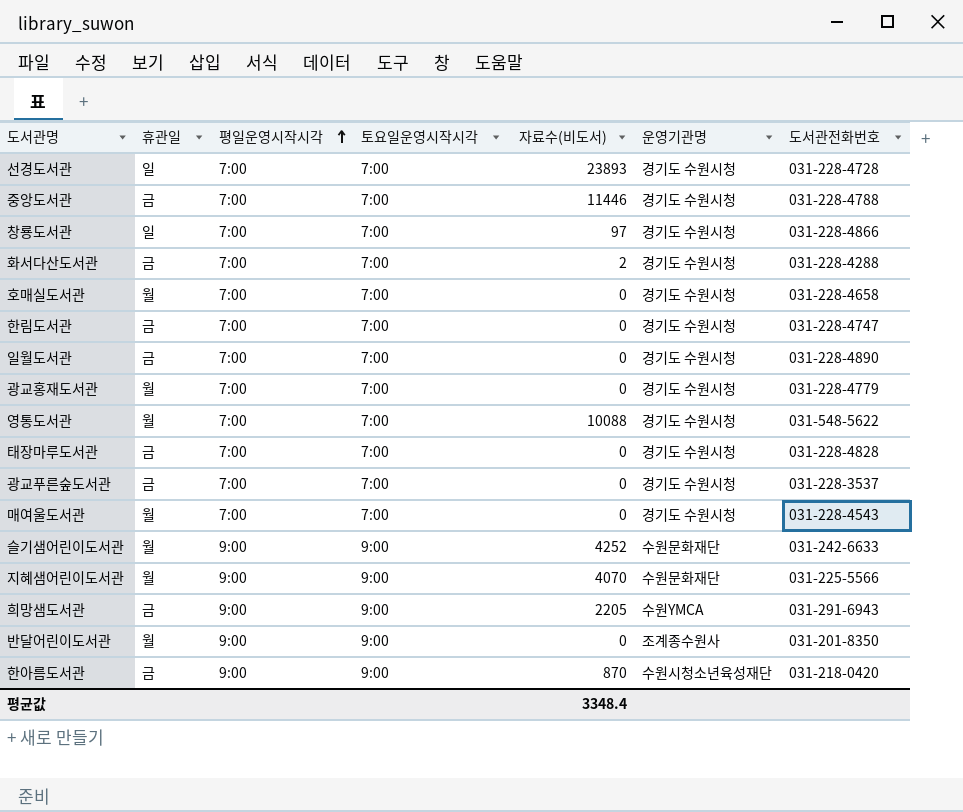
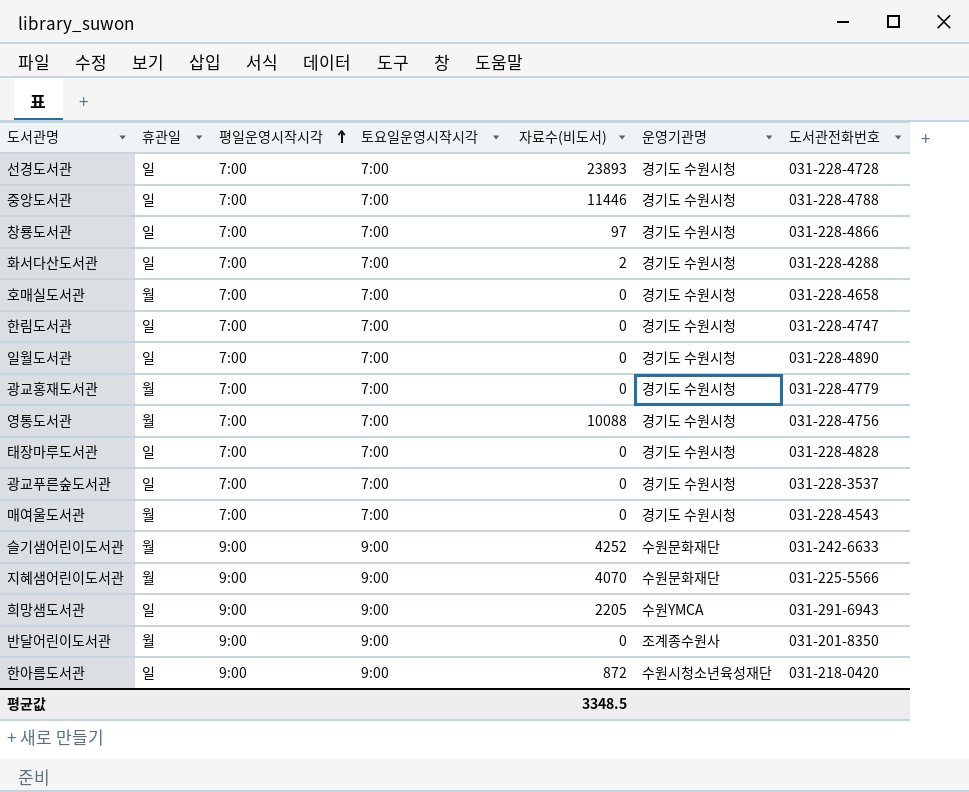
중앙도서관 | 휴관일: 금 -> 일
화서다산도서관 | 휴관일: 금 -> 일
한림도서관 | 휴관일: 금 -> 일
일월도서관 | 휴관일: 금 -> 일
영통도서관 | 도서관전화번호: 031-548-5622 -> 031-228-4756
태장마루도서관 | 휴관일: 금 -> 일
광교푸른숲도서관 | 휴관일: 금 -> 일
희망샘도서관 | 휴관일: 금 -> 일
한아름도서관 | 휴관일: 금 -> 일
한아름도서관 | 자료수(비도서): 870 -> 872
평균값 | 자료수(비도서): 3348.4 -> 3348.5

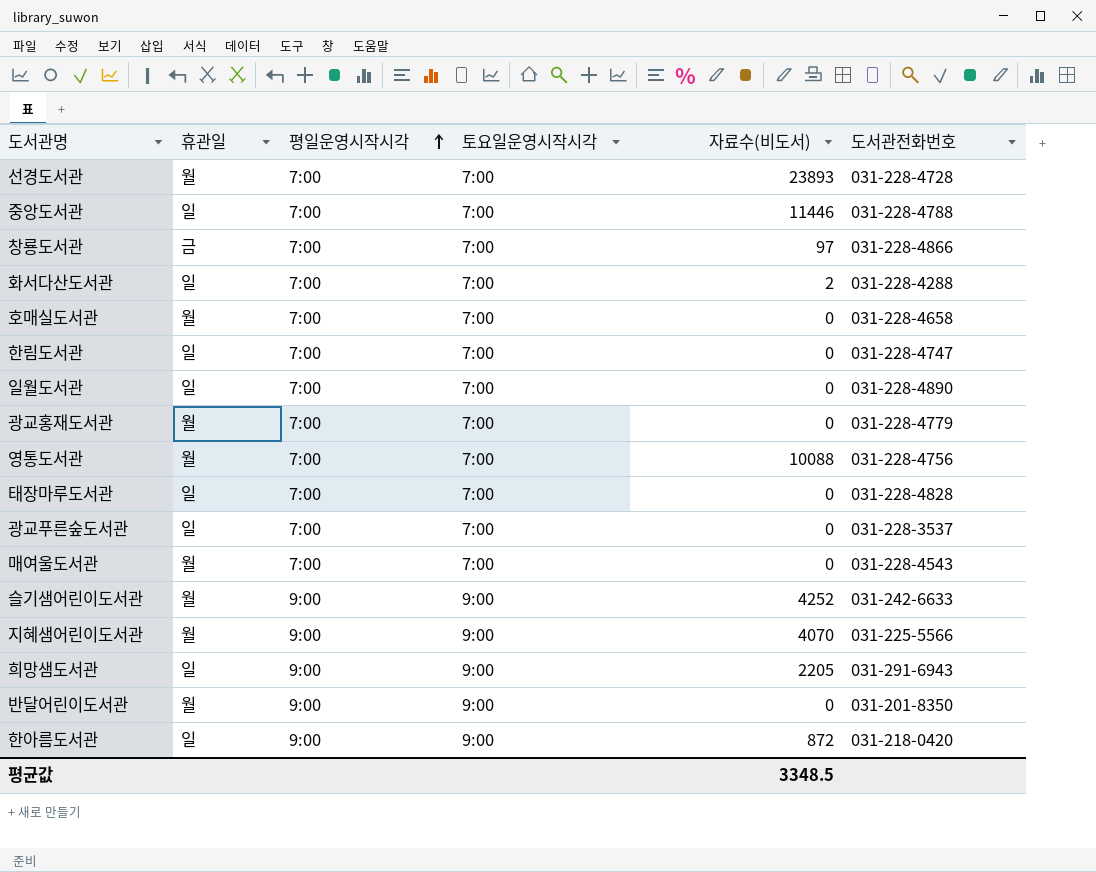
column 운영기관명 | position: 6 -> none
선경도서관 | 휴관일: 일 -> 월
창룡도서관 | 휴관일: 일 -> 금

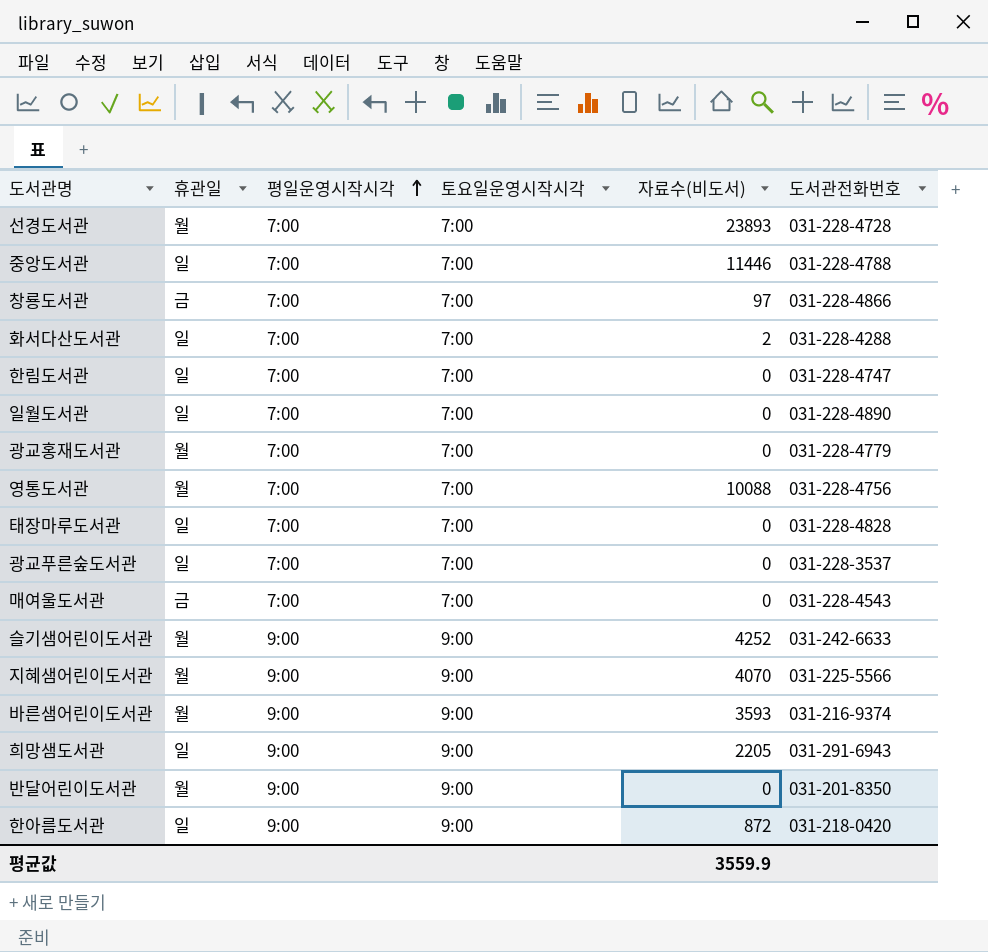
row 호매실도서관: 월 | 7:00 | 7:00 | 0 | 031-228-4658 -> none
매여울도서관 | 휴관일: 월 -> 금
row 바른샘어린이도서관: none -> 월 | 9:00 | 9:00 | 3593 | 031-216-9374
평균값 | 자료수(비도서): 3348.5 -> 3559.9

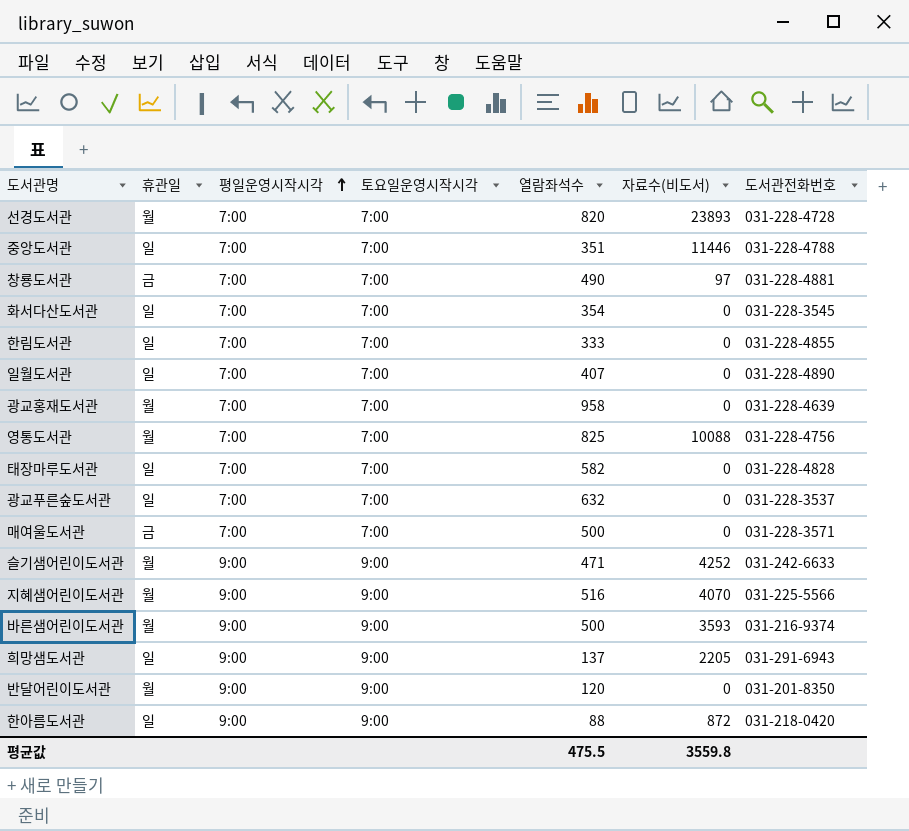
column 열람좌석수 | position: none -> 5
창룡도서관 | 도서관전화번호: 031-228-4866 -> 031-228-4881
화서다산도서관 | 자료수(비도서): 2 -> 0
화서다산도서관 | 도서관전화번호: 031-228-4288 -> 031-228-3545
한림도서관 | 도서관전화번호: 031-228-4747 -> 031-228-4855
광교홍재도서관 | 도서관전화번호: 031-228-4779 -> 031-228-4639
매여울도서관 | 도서관전화번호: 031-228-4543 -> 031-228-3571
평균값 | 자료수(비도서): 3559.9 -> 3559.8

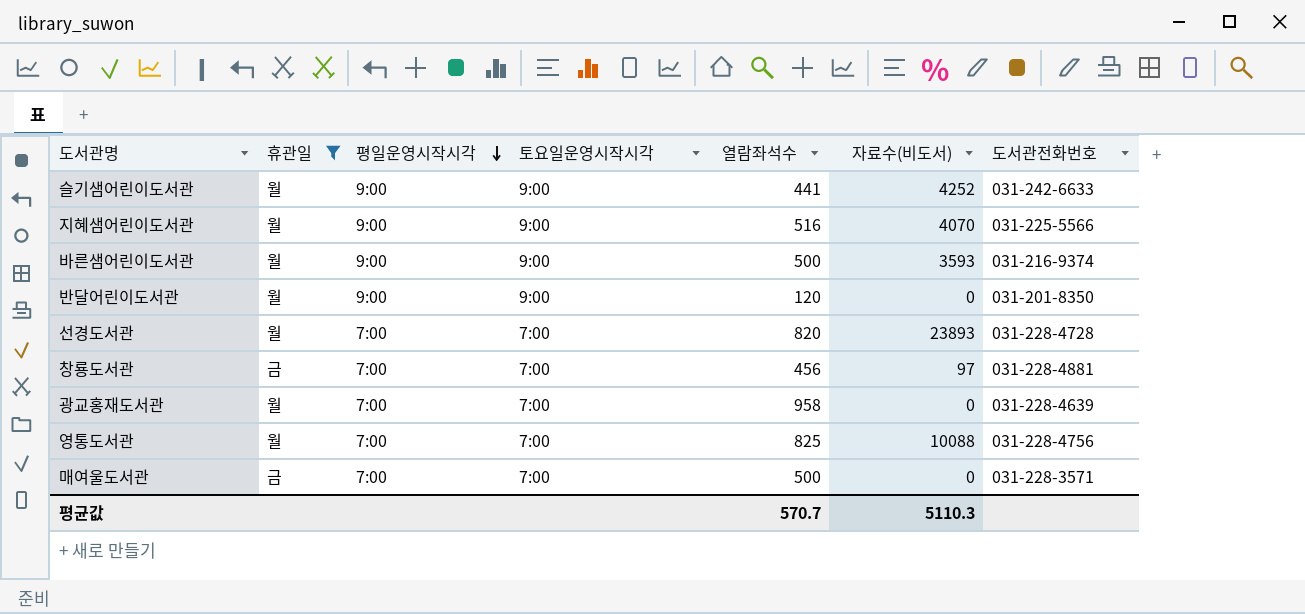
filter: none -> 휴관일 != 일
row order: 평일운영시작시각 ascending -> 평일운영시작시각 descending
슬기샘어린이도서관 | 열람좌석수: 471 -> 441
창룡도서관 | 열람좌석수: 490 -> 456
평균값 | 열람좌석수: 475.5 -> 570.7
평균값 | 자료수(비도서): 3559.8 -> 5110.3

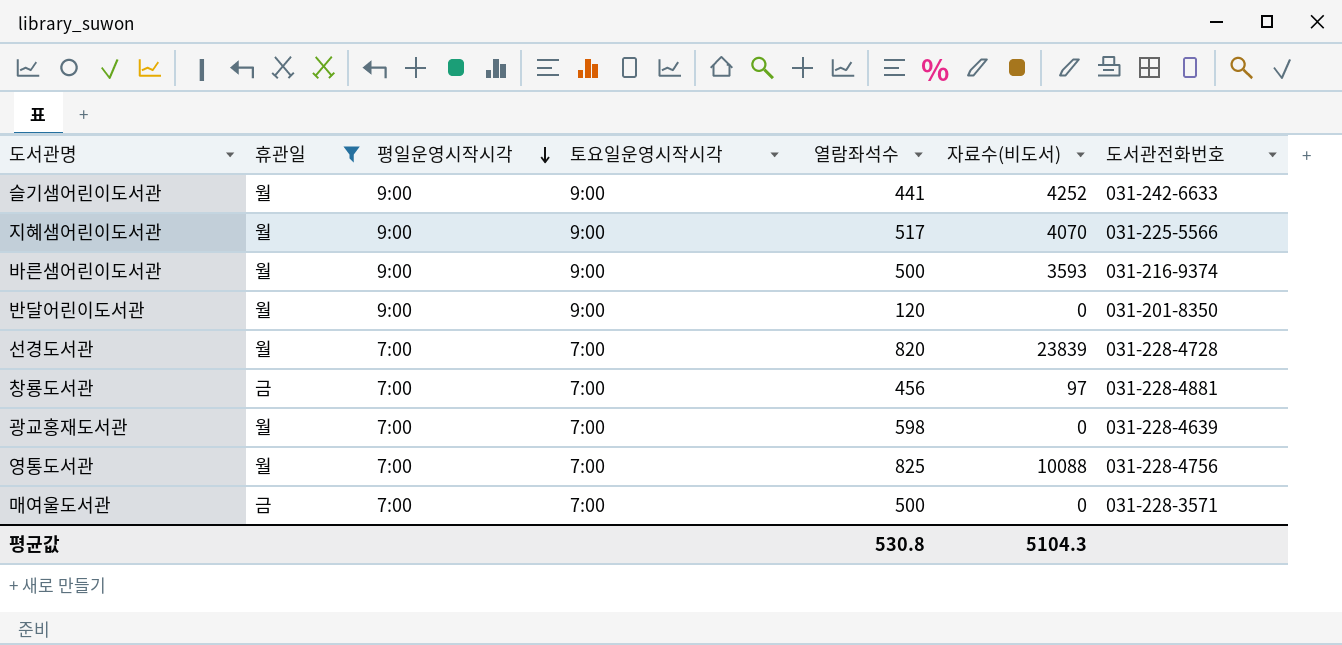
지혜샘어린이도서관 | 열람좌석수: 516 -> 517
선경도서관 | 자료수(비도서): 23893 -> 23839
광교홍재도서관 | 열람좌석수: 958 -> 598
평균값 | 열람좌석수: 570.7 -> 530.8
평균값 | 자료수(비도서): 5110.3 -> 5104.3

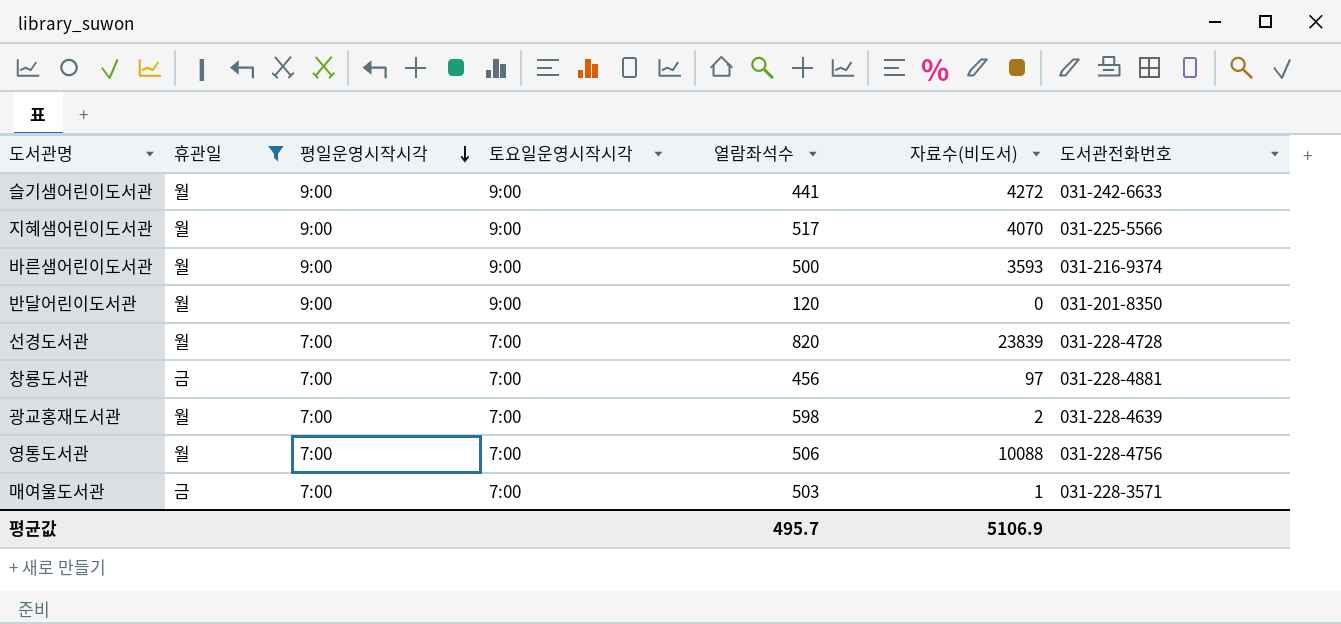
슬기샘어린이도서관 | 자료수(비도서): 4252 -> 4272
광교홍재도서관 | 자료수(비도서): 0 -> 2
영통도서관 | 열람좌석수: 825 -> 506
매여울도서관 | 열람좌석수: 500 -> 503
매여울도서관 | 자료수(비도서): 0 -> 1
평균값 | 열람좌석수: 530.8 -> 495.7
평균값 | 자료수(비도서): 5104.3 -> 5106.9

